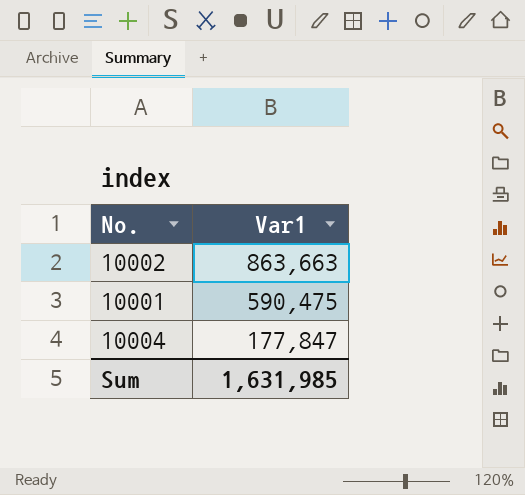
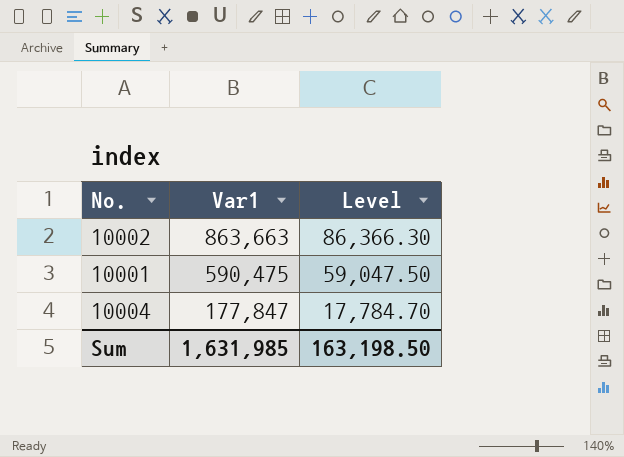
column Level | formula: none -> [Var1] * 0.1

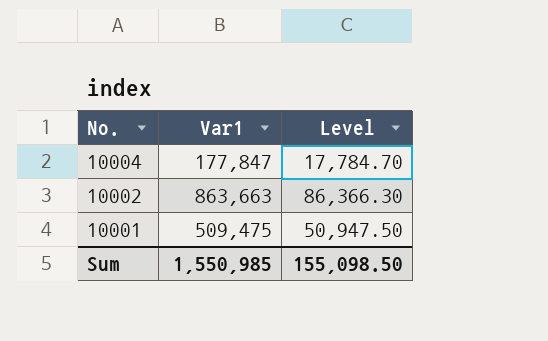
row order: Var1 descending -> No. descending
10001 | Var1: 590,475 -> 509,475
10001 | Level: 59,047.50 -> 50,947.50
Sum | Var1: 1,631,985 -> 1,550,985
Sum | Level: 163,198.50 -> 155,098.50

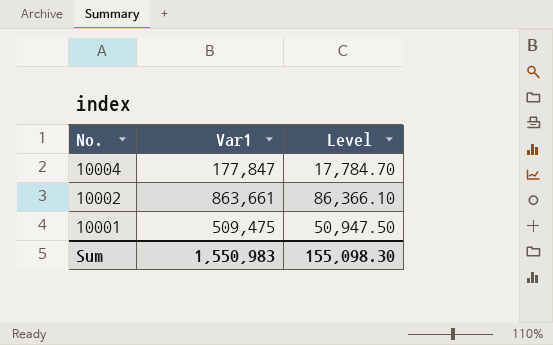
10002 | Var1: 863,663 -> 863,661
10002 | Level: 86,366.30 -> 86,366.10
Sum | Var1: 1,550,985 -> 1,550,983
Sum | Level: 155,098.50 -> 155,098.30

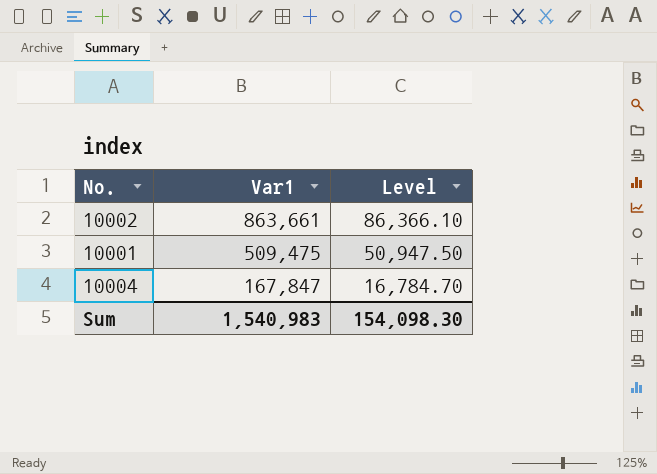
row order: No. descending -> Var1 descending
10004 | Var1: 177,847 -> 167,847
10004 | Level: 17,784.70 -> 16,784.70
Sum | Var1: 1,550,983 -> 1,540,983
Sum | Level: 155,098.30 -> 154,098.30

